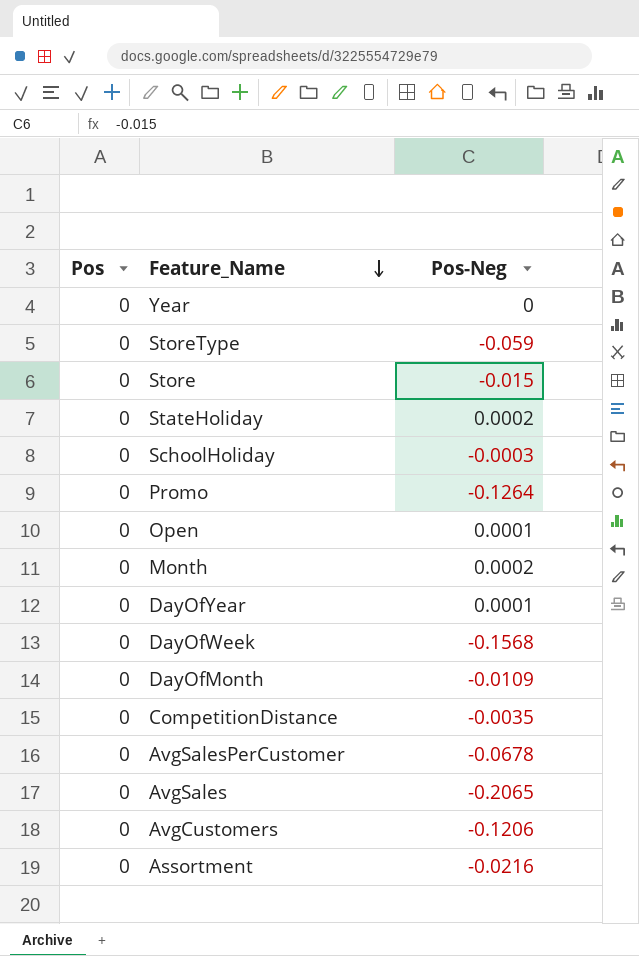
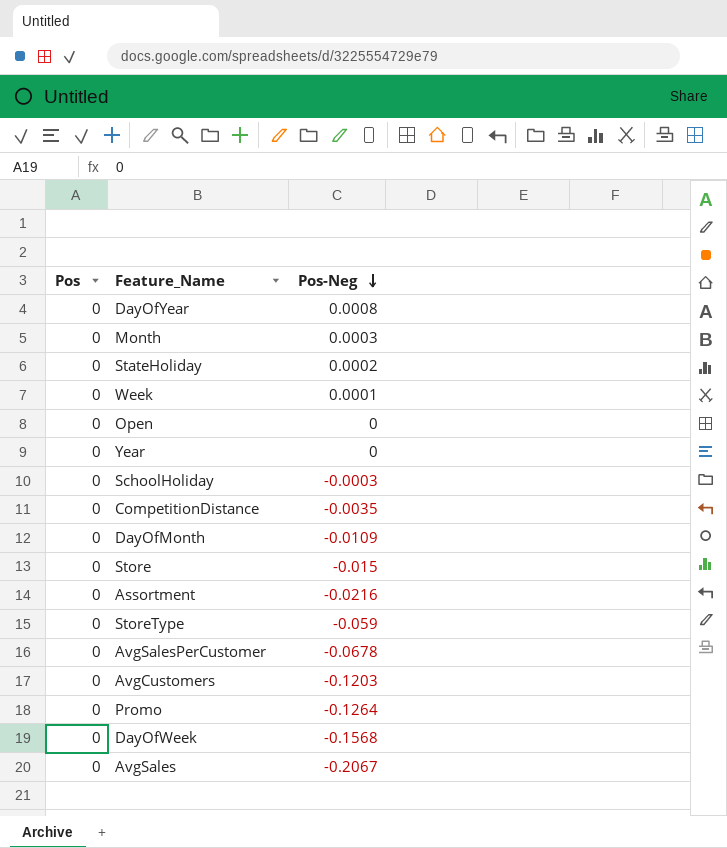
row order: Feature_Name descending -> Pos-Neg descending
DayOfYear | Pos-Neg: 0.0001 -> 0.0008
Month | Pos-Neg: 0.0002 -> 0.0003
row Week: none -> 0 | 0.0001
Open | Pos-Neg: 0.0001 -> 0
AvgCustomers | Pos-Neg: -0.1206 -> -0.1203
AvgSales | Pos-Neg: -0.2065 -> -0.2067

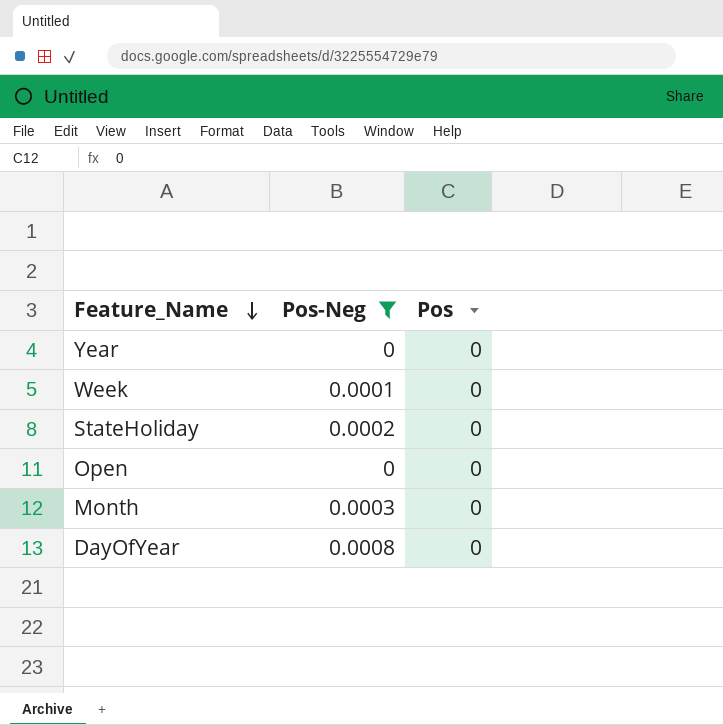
filter: none -> Pos-Neg >= 0
row order: Pos-Neg descending -> Feature_Name descending
column Pos | position: 1 -> 3

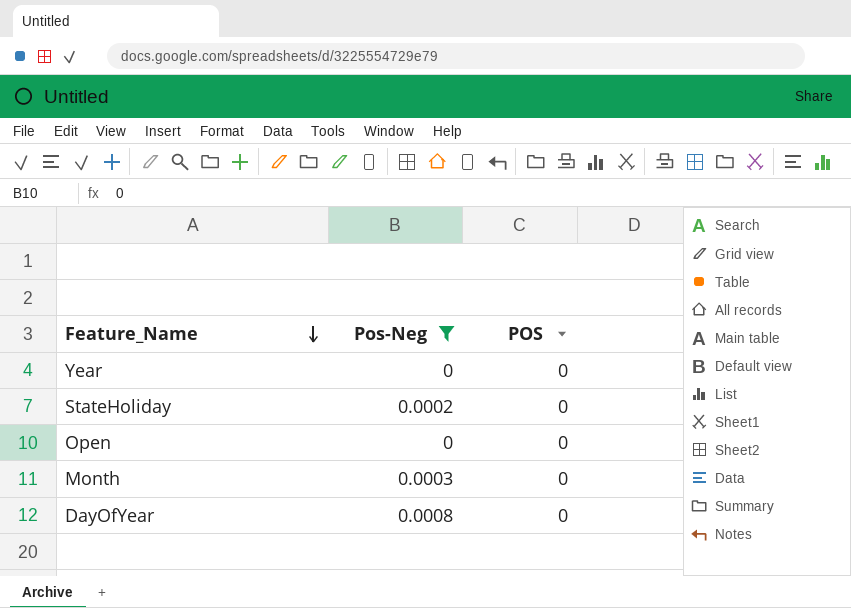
column name: Pos -> POS
row Week: 0.0001 | 0 -> none

